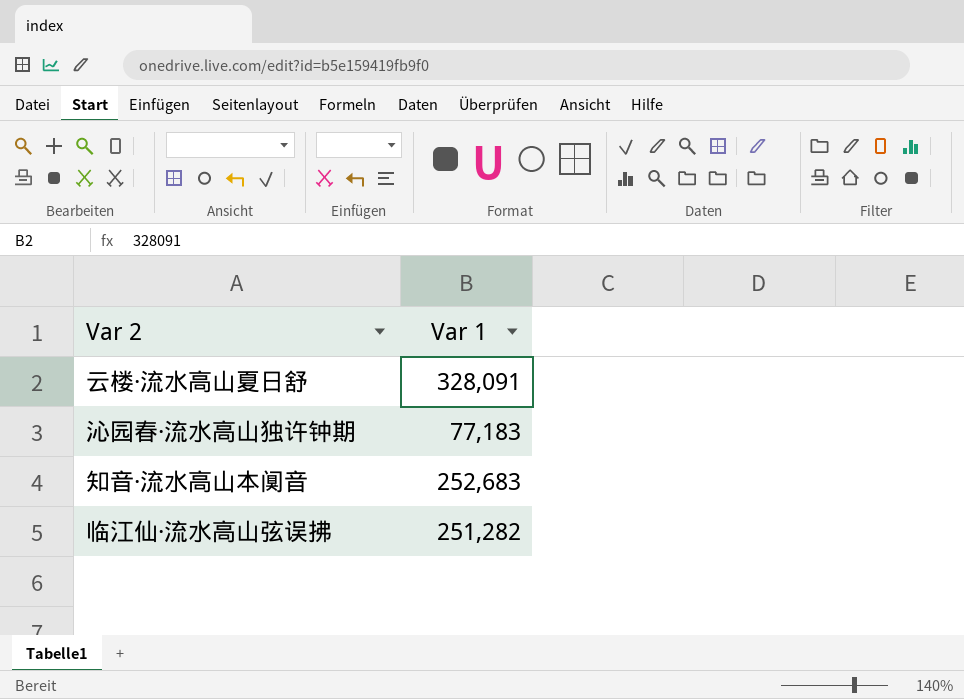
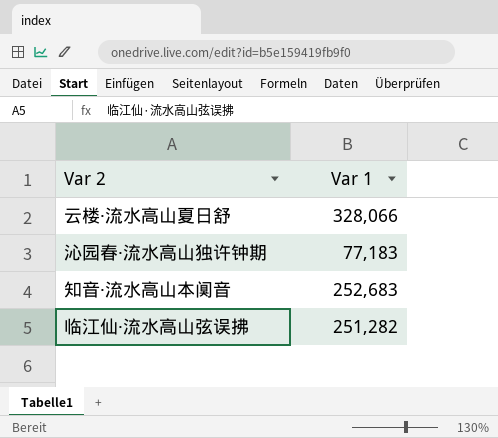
云楼·流水高山夏日舒 | Var 1: 328,091 -> 328,066

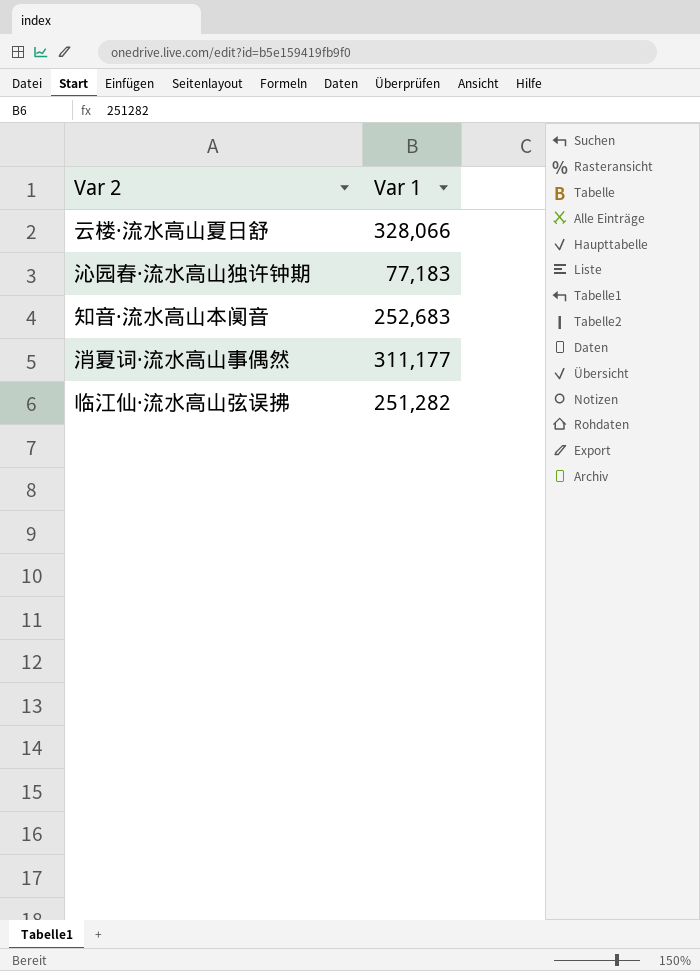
row 消夏词·流水高山事偶然: none -> 311,177

